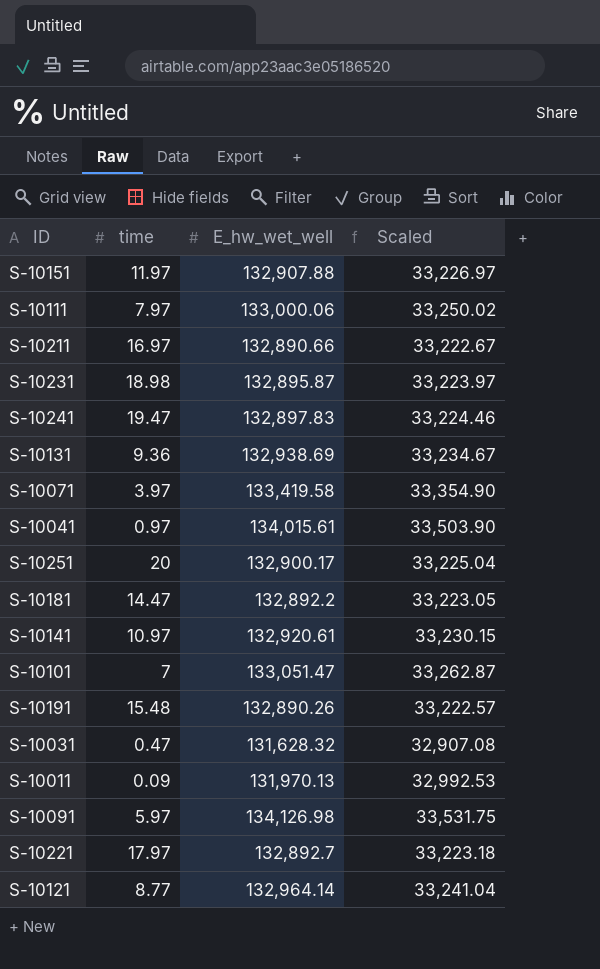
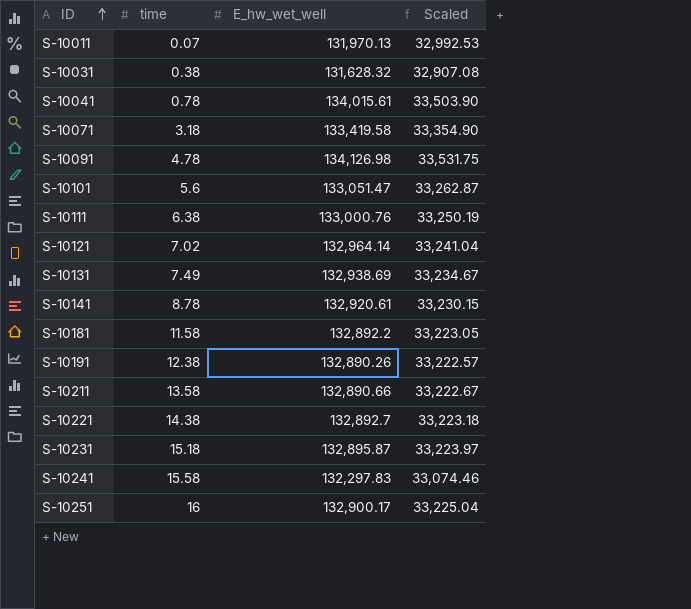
row order: none -> ID ascending
row S-10151: 11.97 | 132,907.88 | 33,226.97 -> none
S-10011 | time: 0.09 -> 0.07
S-10031 | time: 0.47 -> 0.38
S-10041 | time: 0.97 -> 0.78
S-10071 | time: 3.97 -> 3.18
S-10091 | time: 5.97 -> 4.78
S-10101 | time: 7 -> 5.6
S-10111 | time: 7.97 -> 6.38
S-10111 | E_hw_wet_well: 133,000.06 -> 133,000.76
S-10111 | Scaled: 33,250.02 -> 33,250.19
S-10121 | time: 8.77 -> 7.02
S-10131 | time: 9.36 -> 7.49
S-10141 | time: 10.97 -> 8.78
S-10181 | time: 14.47 -> 11.58
S-10191 | time: 15.48 -> 12.38
S-10211 | time: 16.97 -> 13.58
S-10221 | time: 17.97 -> 14.38
S-10231 | time: 18.98 -> 15.18
S-10241 | time: 19.47 -> 15.58
S-10241 | E_hw_wet_well: 132,897.83 -> 132,297.83
S-10241 | Scaled: 33,224.46 -> 33,074.46
S-10251 | time: 20 -> 16

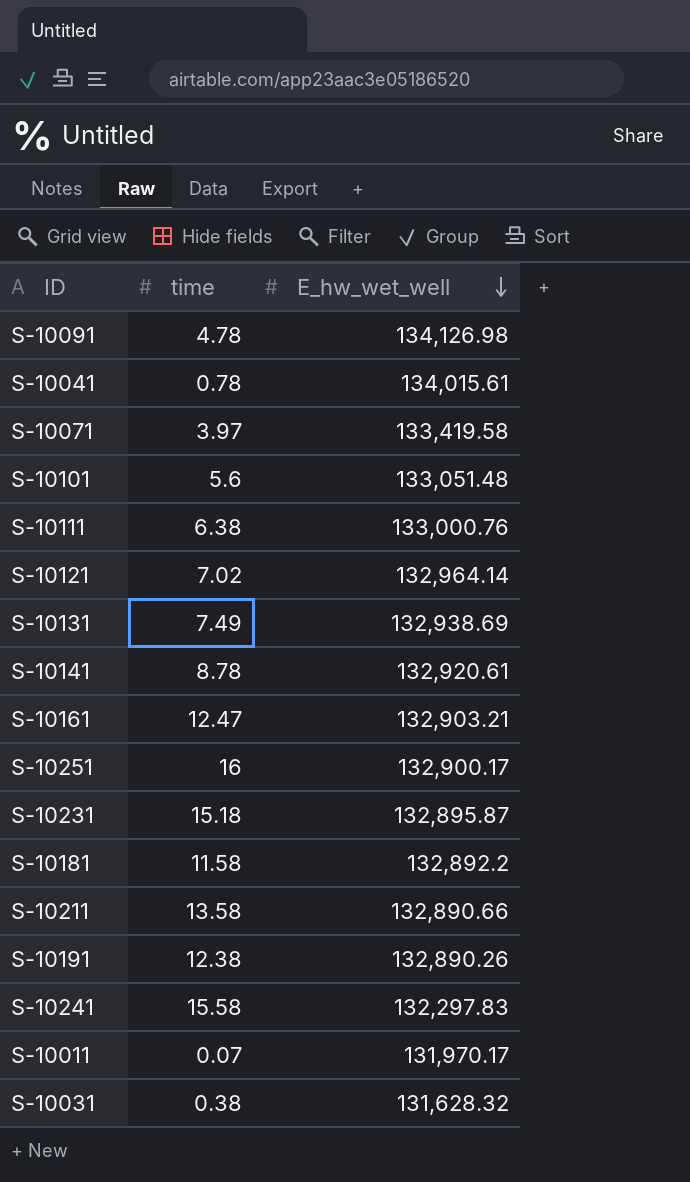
row order: ID ascending -> E_hw_wet_well descending
column Scaled | formula: [E_hw_wet_well] * 0.25 -> none
row S-10221: 14.38 | 132,892.7 | 33,223.18 -> none
S-10071 | time: 3.18 -> 3.97
S-10101 | E_hw_wet_well: 133,051.47 -> 133,051.48
row S-10161: none -> 12.47 | 132,903.21
S-10011 | E_hw_wet_well: 131,970.13 -> 131,970.17

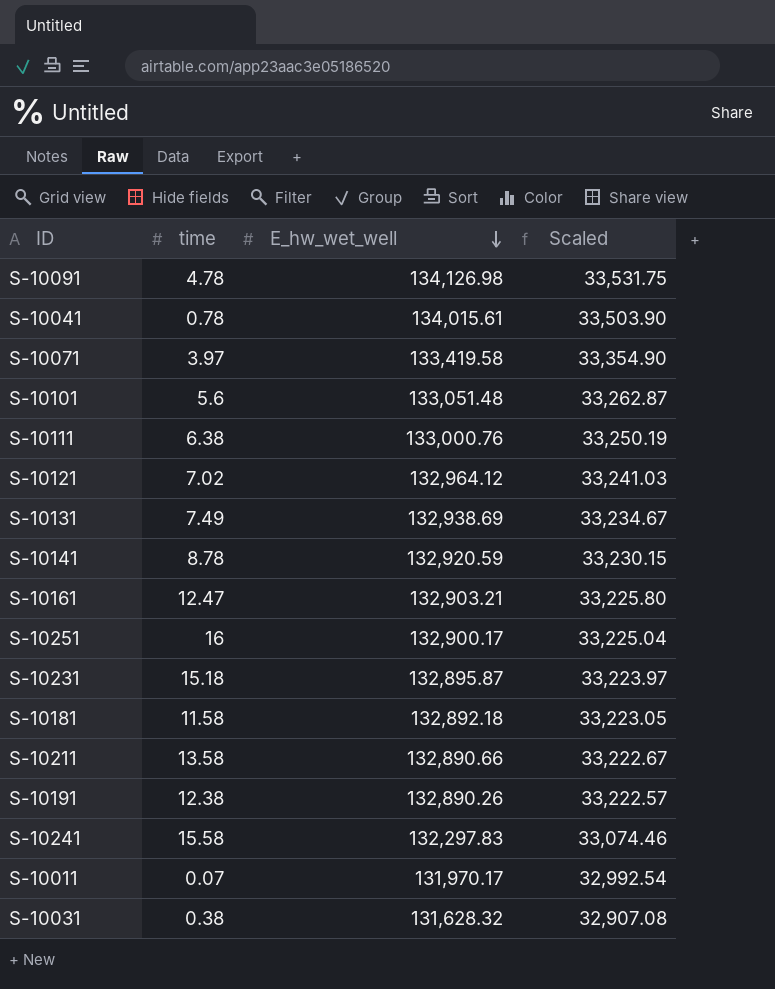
column Scaled | formula: none -> [E_hw_wet_well] * 0.25
S-10121 | E_hw_wet_well: 132,964.14 -> 132,964.12
S-10141 | E_hw_wet_well: 132,920.61 -> 132,920.59
S-10181 | E_hw_wet_well: 132,892.2 -> 132,892.18

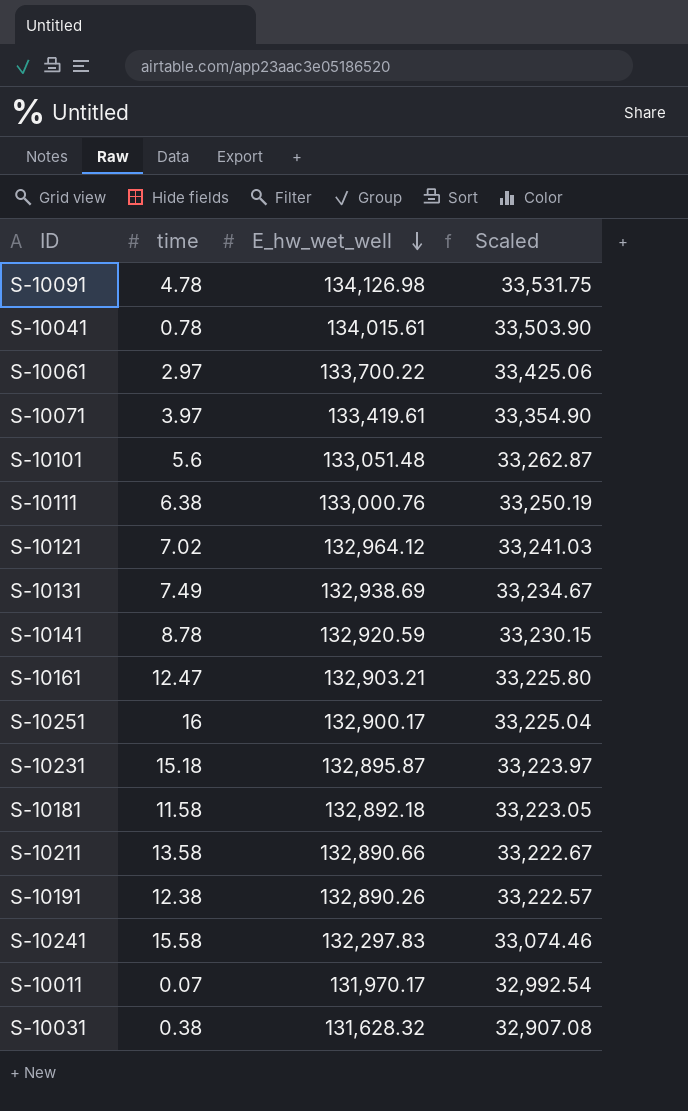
row S-10061: none -> 2.97 | 133,700.22 | 33,425.06
S-10071 | E_hw_wet_well: 133,419.58 -> 133,419.61

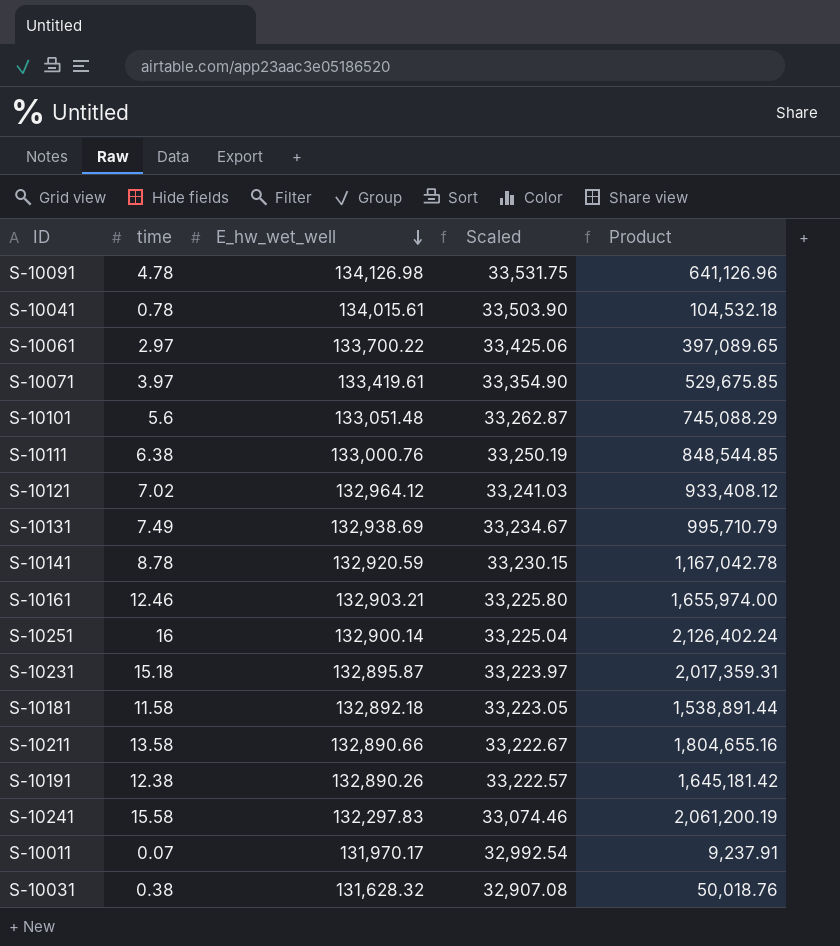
column Product | formula: none -> [time] * [E_hw_wet_well]
S-10161 | time: 12.47 -> 12.46
S-10251 | E_hw_wet_well: 132,900.17 -> 132,900.14

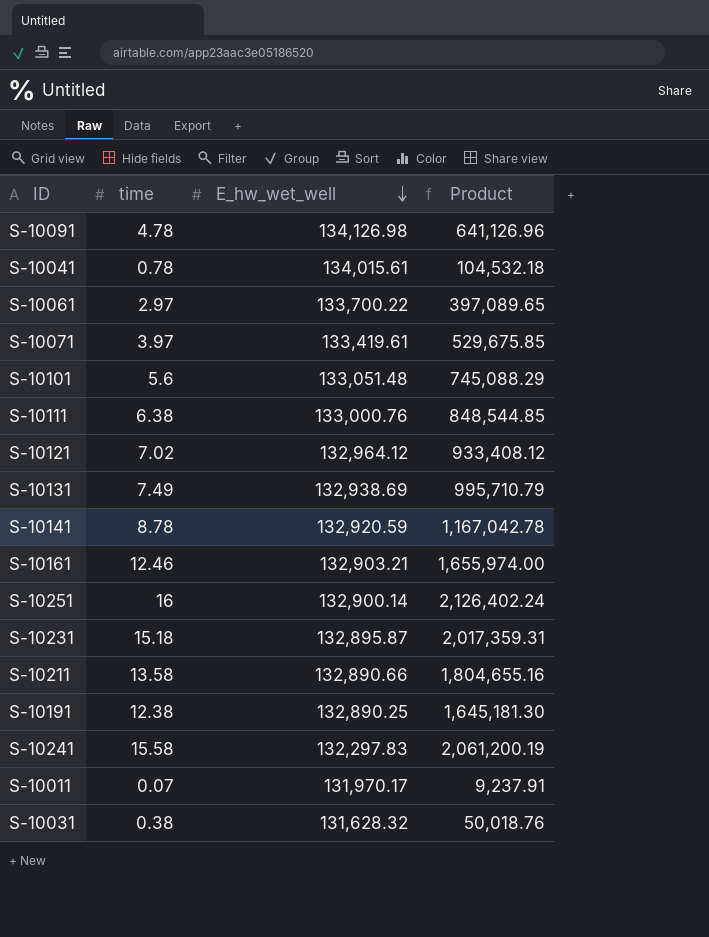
column Scaled | formula: [E_hw_wet_well] * 0.25 -> none
row S-10181: 11.58 | 132,892.18 | 33,223.05 | 1,538,891.44 -> none
S-10191 | E_hw_wet_well: 132,890.26 -> 132,890.25
S-10191 | Product: 1,645,181.42 -> 1,645,181.30

